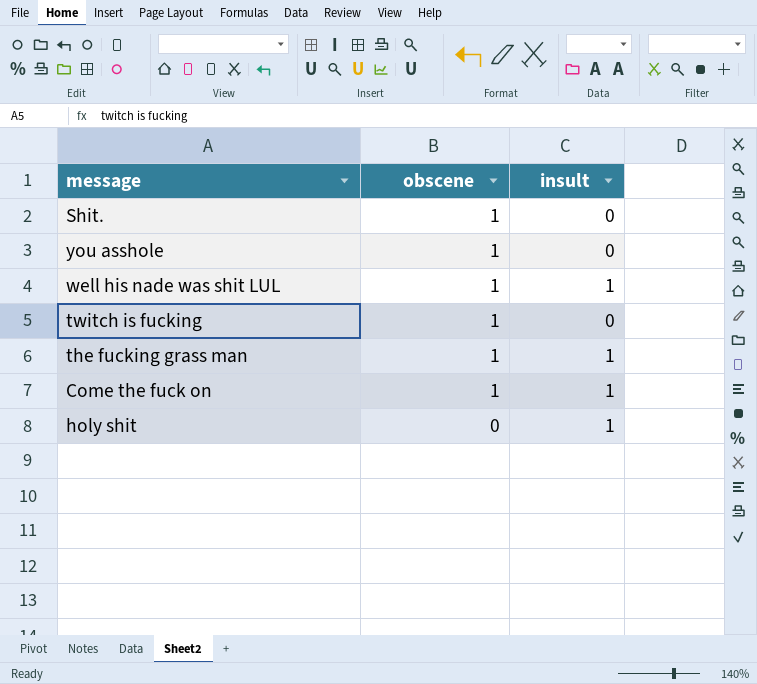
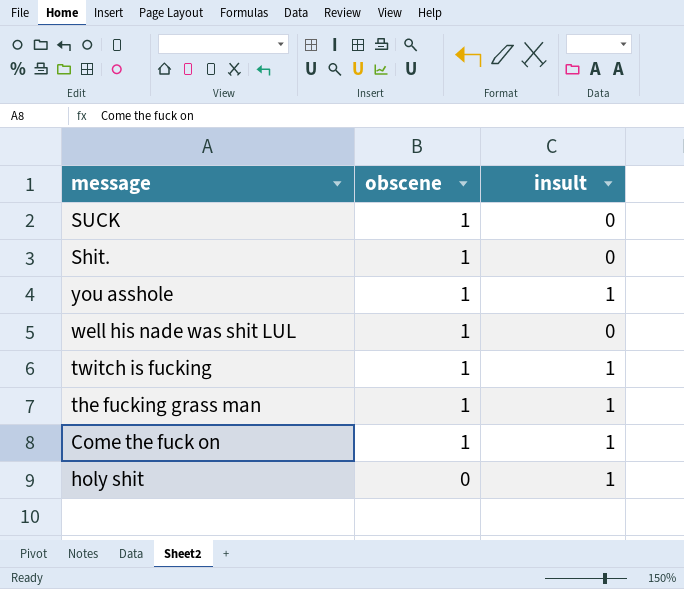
row SUCK: none -> 1 | 0
you asshole | insult: 0 -> 1
well his nade was shit LUL | insult: 1 -> 0
twitch is fucking | insult: 0 -> 1

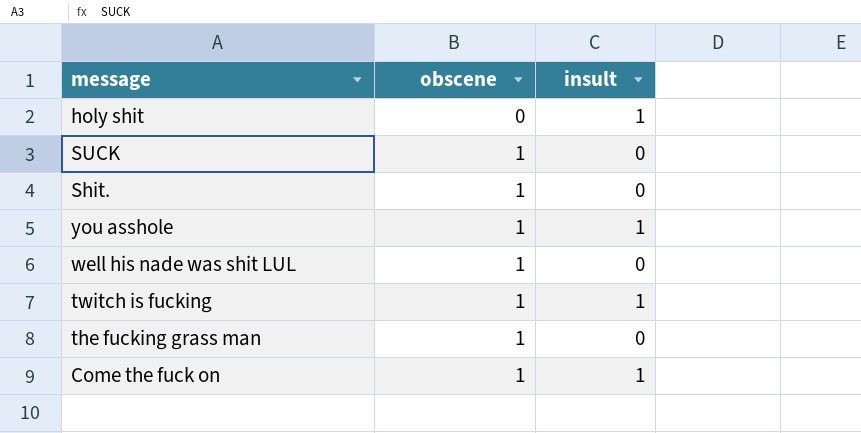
row order: obscene descending -> obscene ascending
the fucking grass man | insult: 1 -> 0

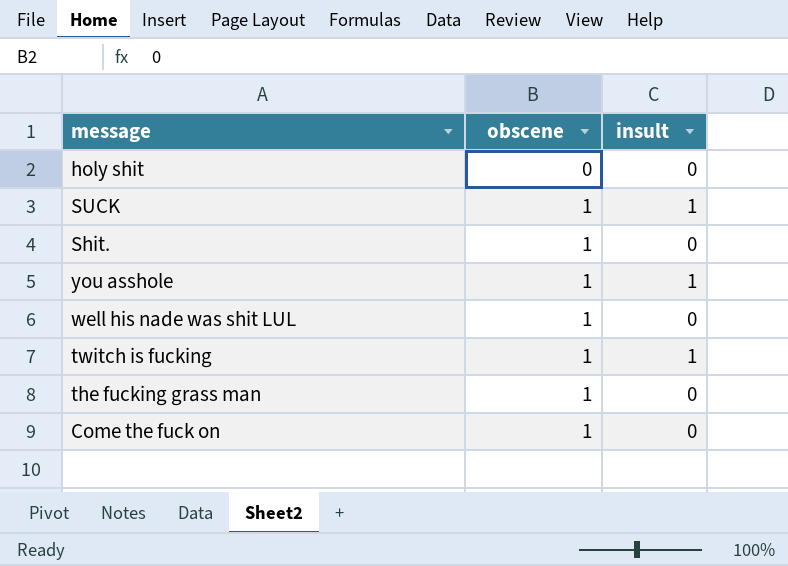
holy shit | insult: 1 -> 0
SUCK | insult: 0 -> 1
Come the fuck on | insult: 1 -> 0

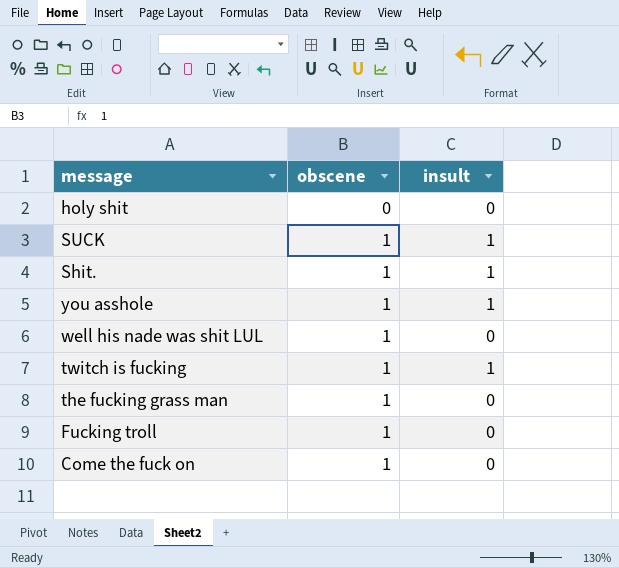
Shit. | insult: 0 -> 1
row Fucking troll: none -> 1 | 0

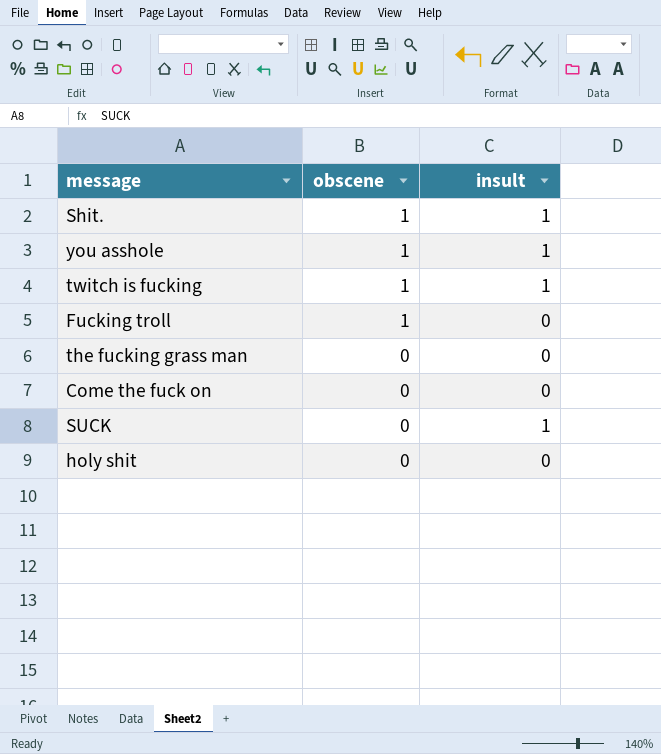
row order: obscene ascending -> obscene descending
row well his nade was shit LUL: 1 | 0 -> none
the fucking grass man | obscene: 1 -> 0
Come the fuck on | obscene: 1 -> 0
SUCK | obscene: 1 -> 0

